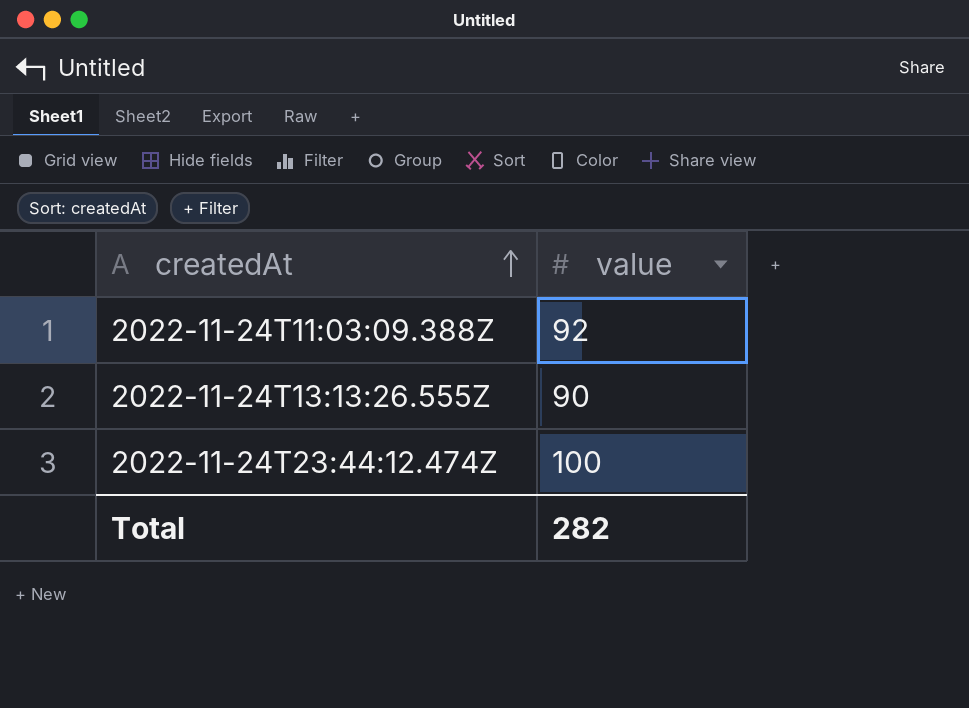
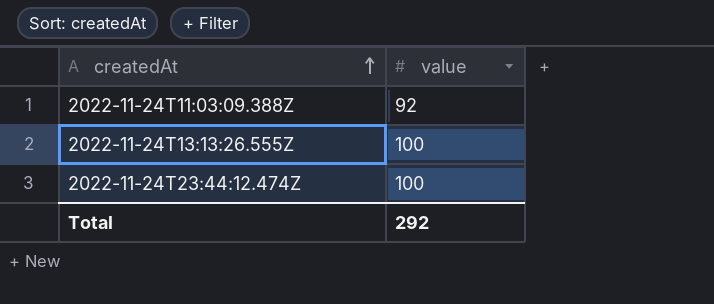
2022-11-24T13:13:26.555Z | value: 90 -> 100
Total | value: 282 -> 292

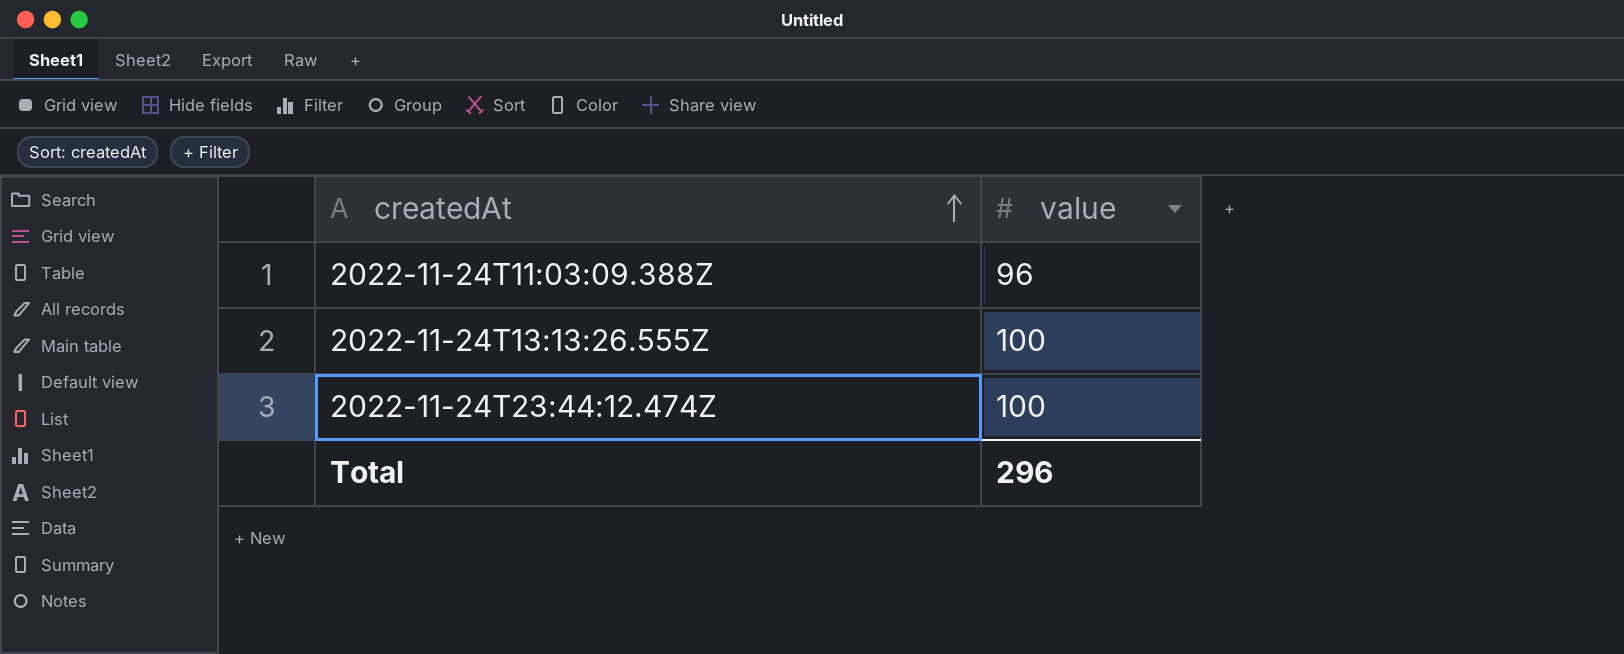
2022-11-24T11:03:09.388Z | value: 92 -> 96
Total | value: 292 -> 296

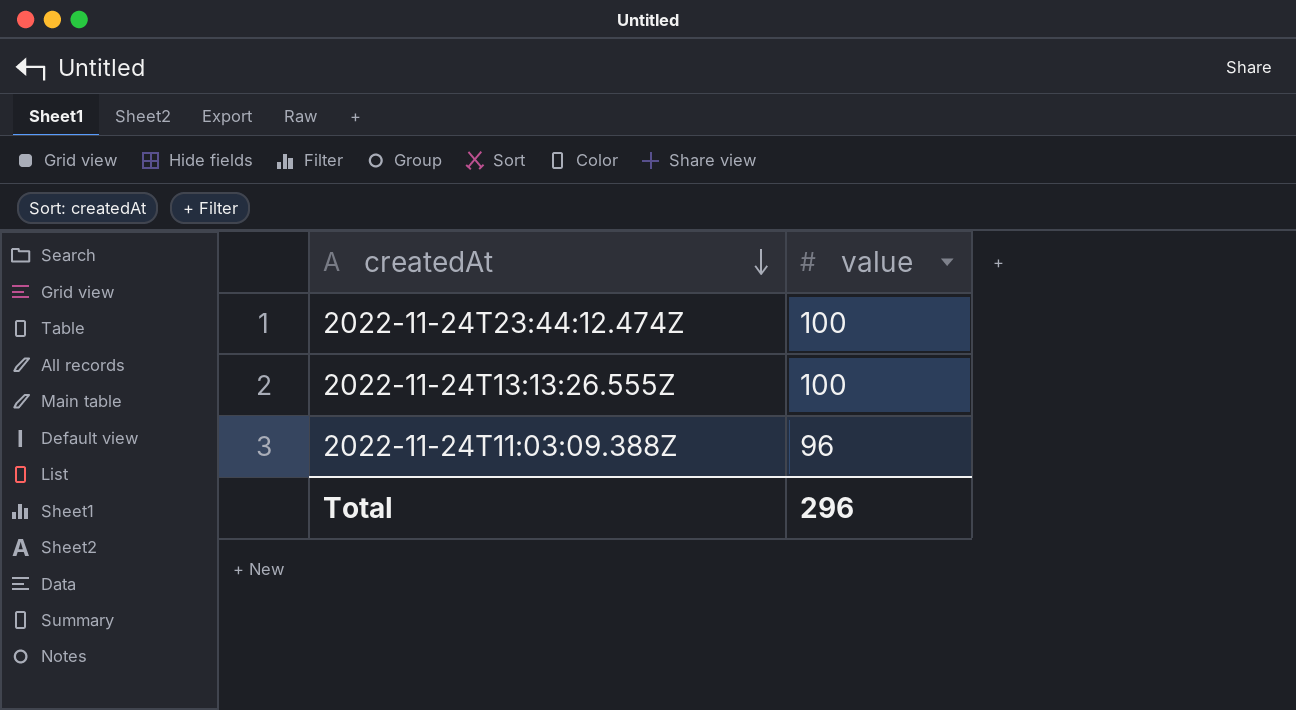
row order: createdAt ascending -> createdAt descending

